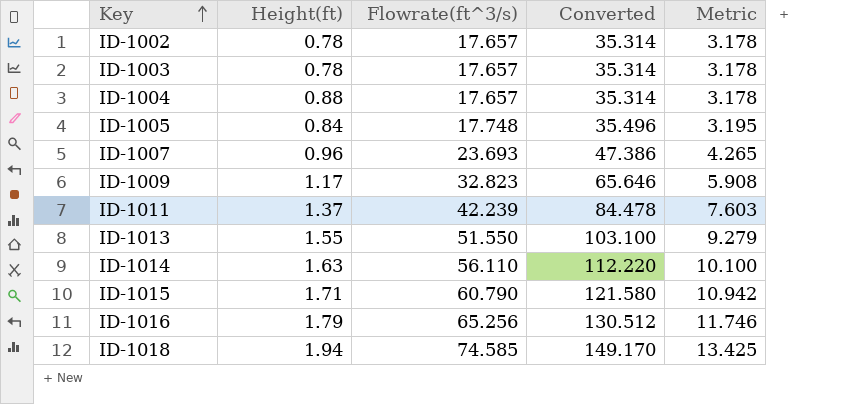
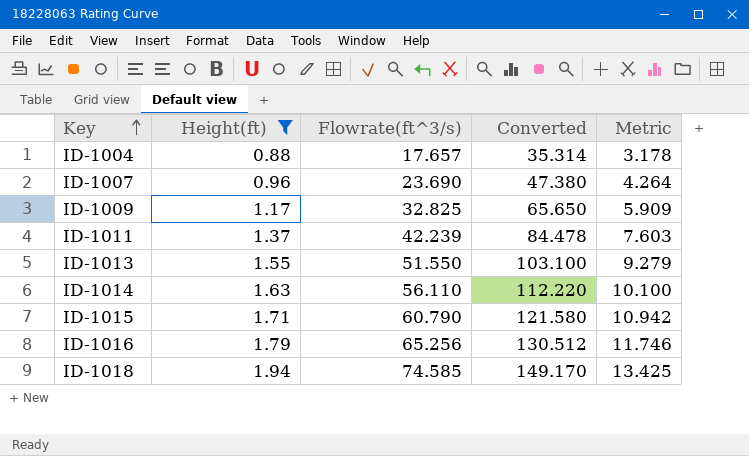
filter: none -> Height(ft) >= 0.88
ID-1007 | Flowrate(ft^3/s): 23.693 -> 23.690
ID-1007 | Converted: 47.386 -> 47.380
ID-1007 | Metric: 4.265 -> 4.264
ID-1009 | Flowrate(ft^3/s): 32.823 -> 32.825
ID-1009 | Converted: 65.646 -> 65.650
ID-1009 | Metric: 5.908 -> 5.909

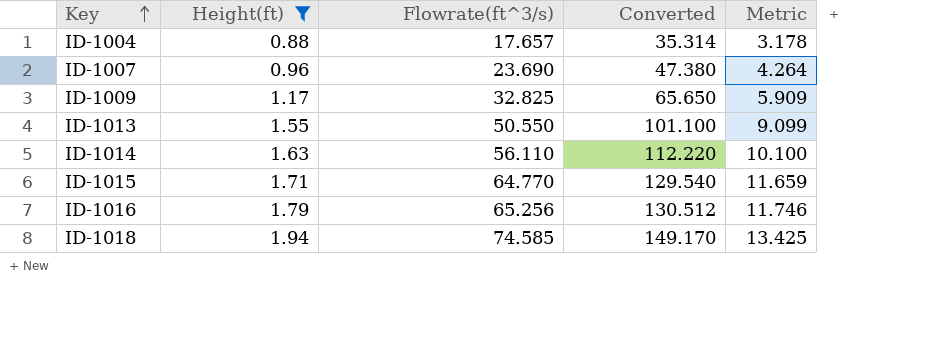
row ID-1011: 1.37 | 42.239 | 84.478 | 7.603 -> none
ID-1013 | Flowrate(ft^3/s): 51.550 -> 50.550
ID-1013 | Converted: 103.100 -> 101.100
ID-1013 | Metric: 9.279 -> 9.099
ID-1015 | Flowrate(ft^3/s): 60.790 -> 64.770
ID-1015 | Converted: 121.580 -> 129.540
ID-1015 | Metric: 10.942 -> 11.659

